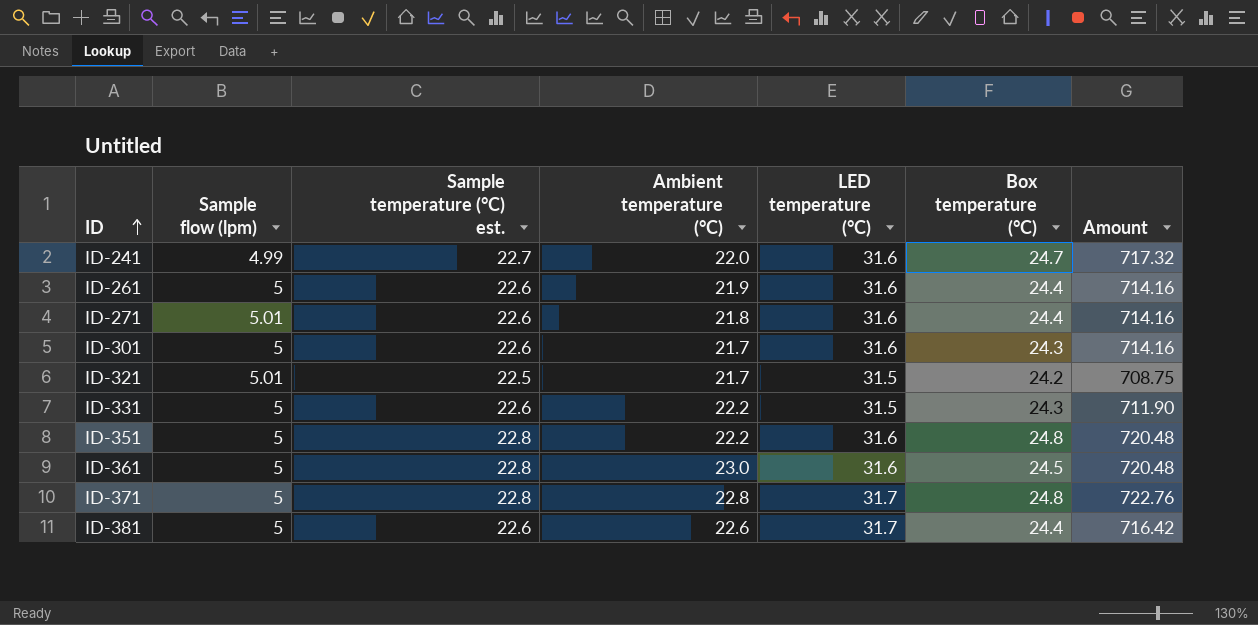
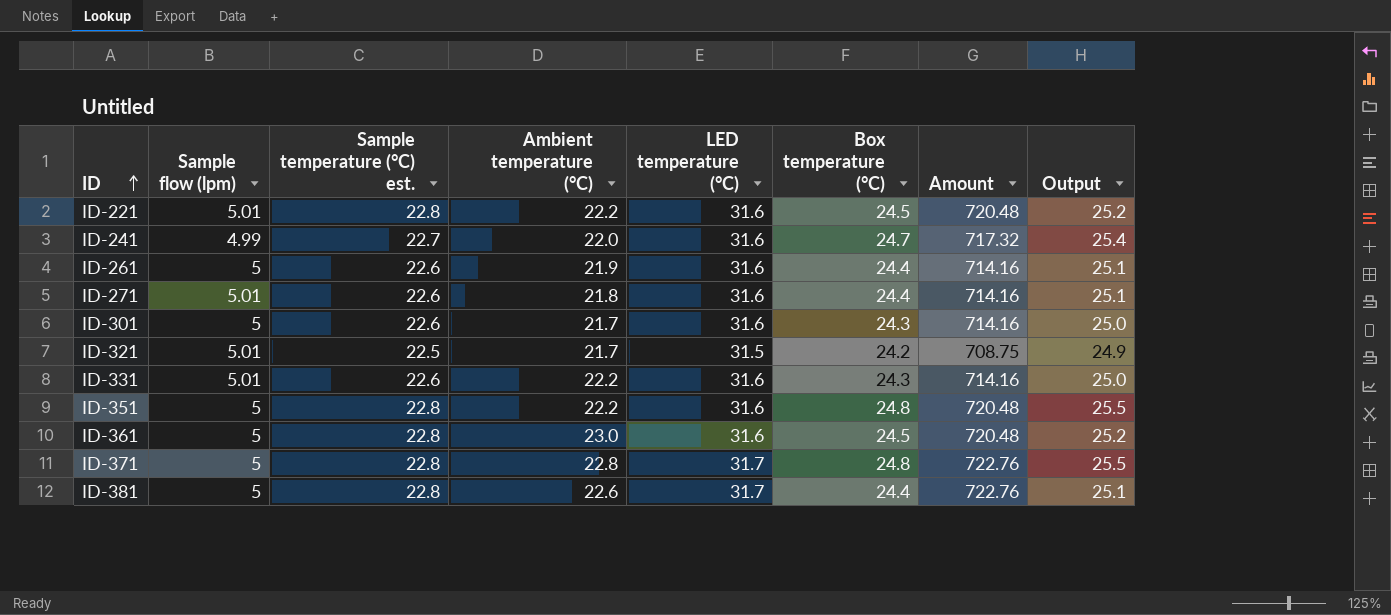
column Output | formula: none -> [Box temperature (°C)] * 1.03
row ID-221: none -> 5.01 | 22.8 | 22.2 | 31.6 | 24.5 | 720.48 | 25.2
ID-331 | Sample flow (lpm): 5 -> 5.01
ID-331 | LED temperature (°C): 31.5 -> 31.6
ID-331 | Amount: 711.90 -> 714.16
ID-381 | Sample temperature (°C) est.: 22.6 -> 22.8
ID-381 | Amount: 716.42 -> 722.76

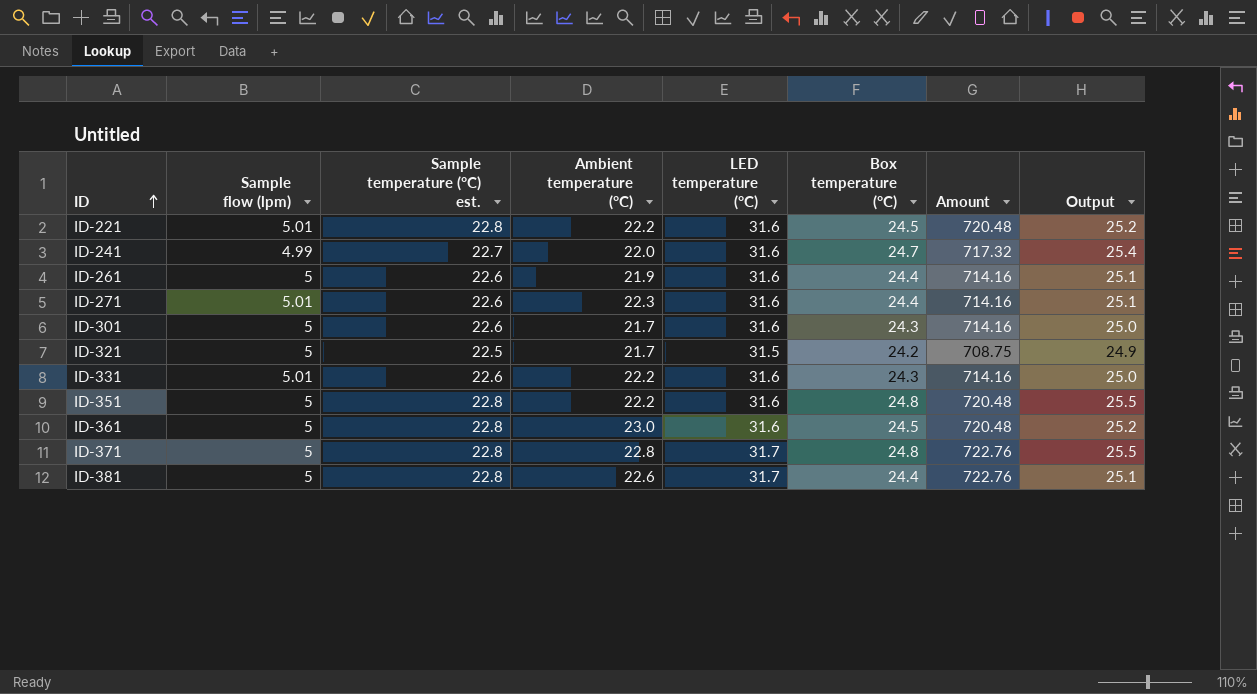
ID-271 | Ambient temperature (°C): 21.8 -> 22.3
ID-321 | Sample flow (lpm): 5.01 -> 5

